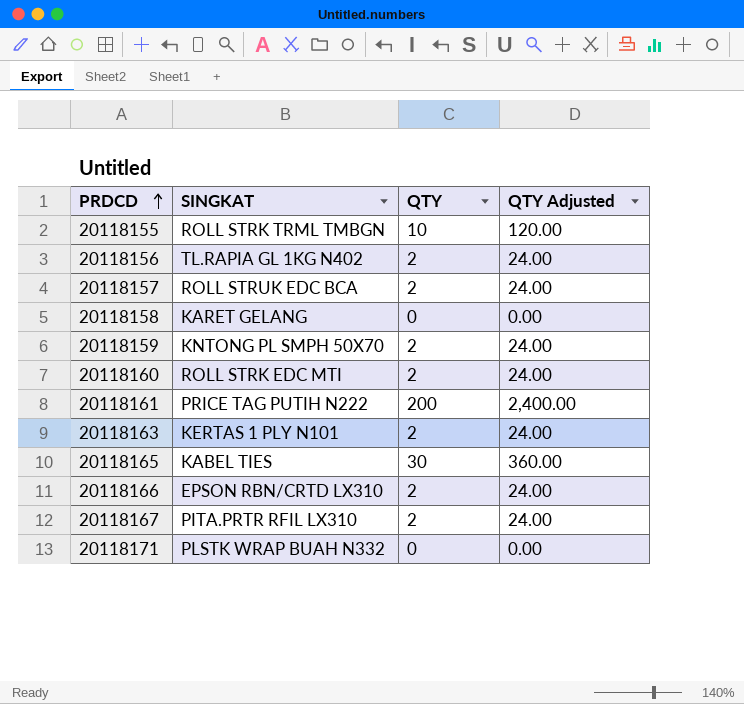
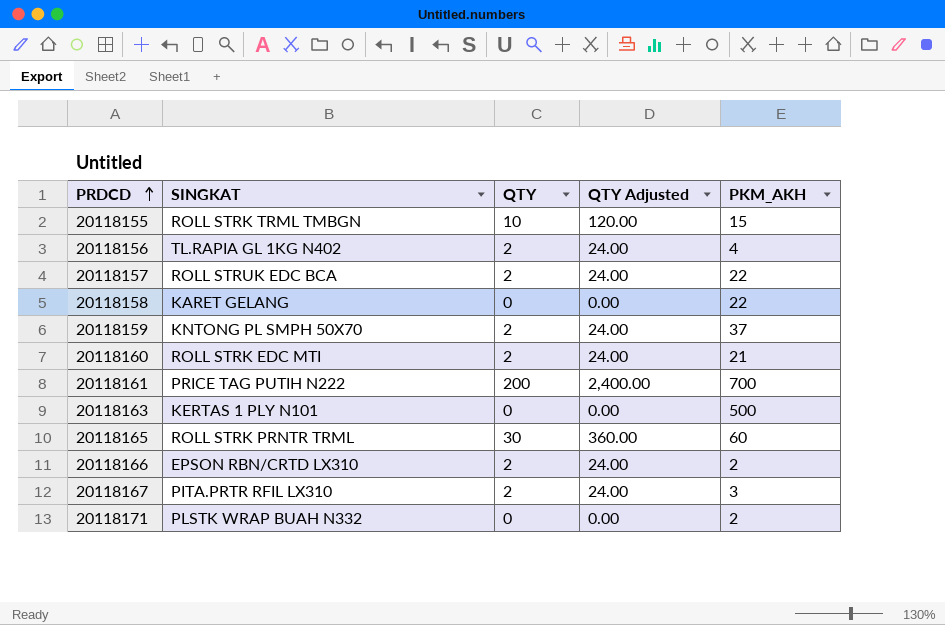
column PKM_AKH | position: none -> 5
20118163 | QTY: 2 -> 0
20118163 | QTY Adjusted: 24.00 -> 0.00
20118165 | SINGKAT: KABEL TIES -> ROLL STRK PRNTR TRML

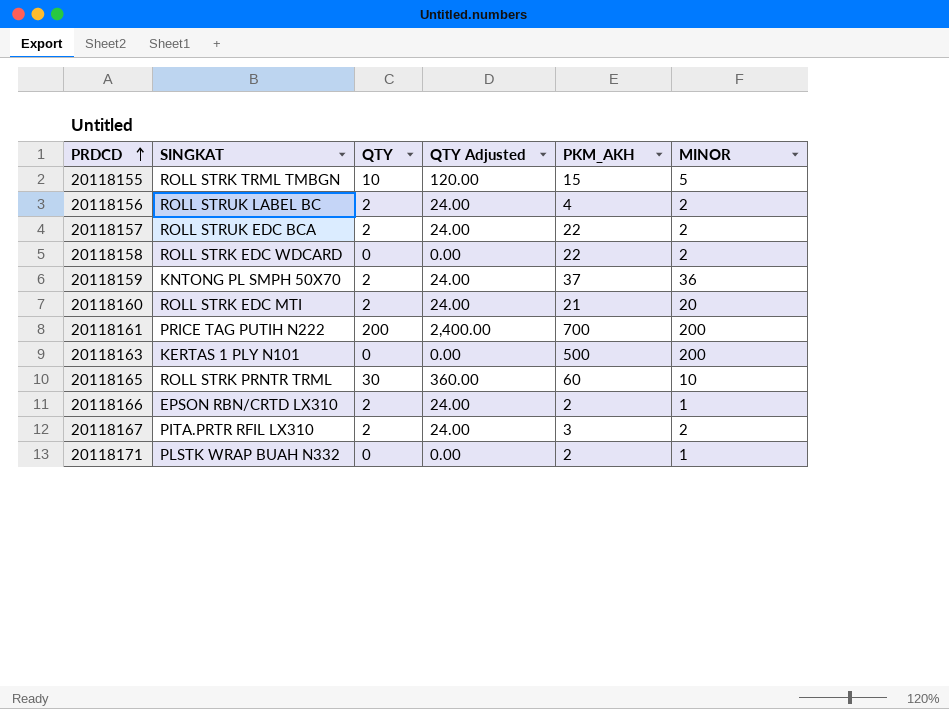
column MINOR | position: none -> 6
20118156 | SINGKAT: TL.RAPIA GL 1KG N402 -> ROLL STRUK LABEL BC
20118158 | SINGKAT: KARET GELANG -> ROLL STRK EDC WDCARD

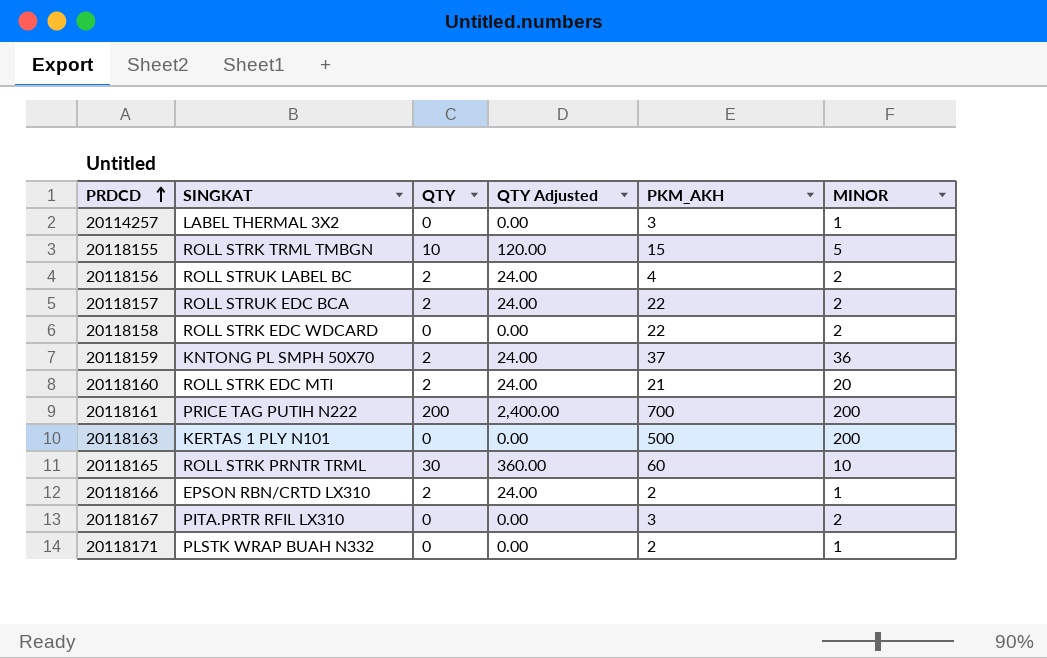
row 20114257: none -> LABEL THERMAL 3X2 | 0 | 0.00 | 3 | 1
20118167 | QTY: 2 -> 0
20118167 | QTY Adjusted: 24.00 -> 0.00

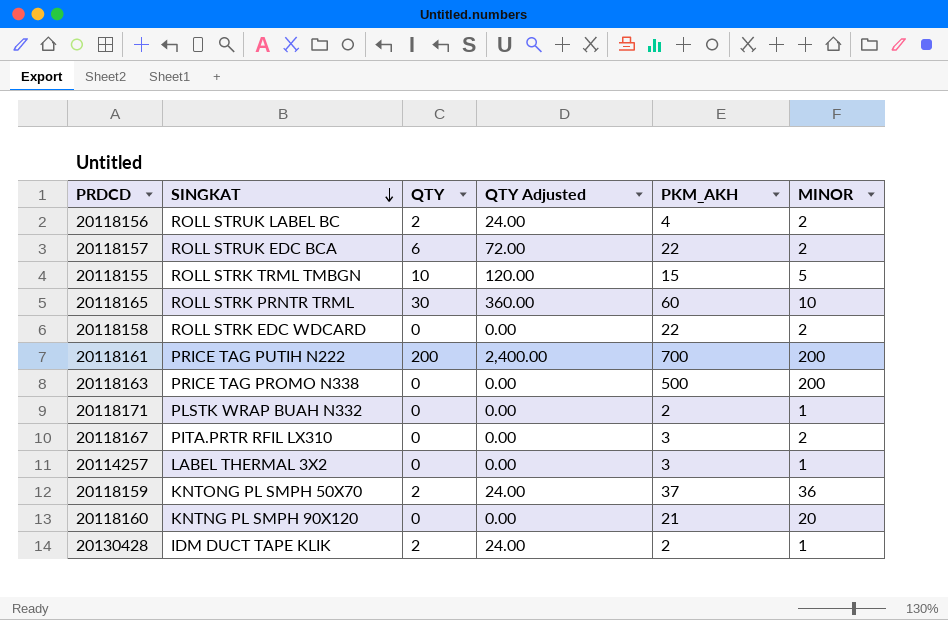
row order: PRDCD ascending -> SINGKAT descending
row 20118166: EPSON RBN/CRTD LX310 | 2 | 24.00 | 2 | 1 -> none
20118157 | QTY: 2 -> 6
20118157 | QTY Adjusted: 24.00 -> 72.00
20118163 | SINGKAT: KERTAS 1 PLY N101 -> PRICE TAG PROMO N338
20118160 | SINGKAT: ROLL STRK EDC MTI -> KNTNG PL SMPH 90X120
20118160 | QTY: 2 -> 0
20118160 | QTY Adjusted: 24.00 -> 0.00
row 20130428: none -> IDM DUCT TAPE KLIK | 2 | 24.00 | 2 | 1

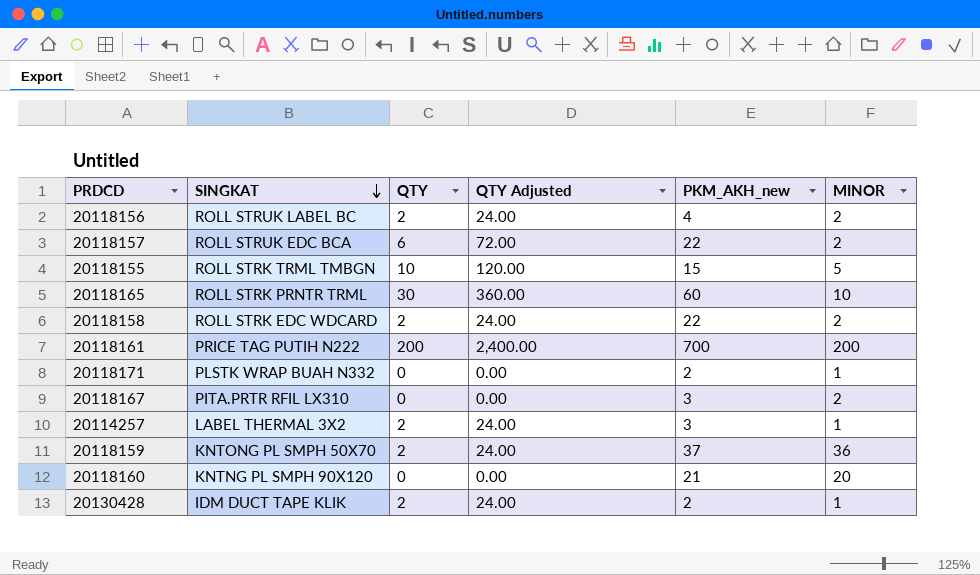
column name: PKM_AKH -> PKM_AKH_new
row 20118163: PRICE TAG PROMO N338 | 0 | 0.00 | 500 | 200 -> none
20118158 | QTY: 0 -> 2
20118158 | QTY Adjusted: 0.00 -> 24.00
20114257 | QTY: 0 -> 2
20114257 | QTY Adjusted: 0.00 -> 24.00

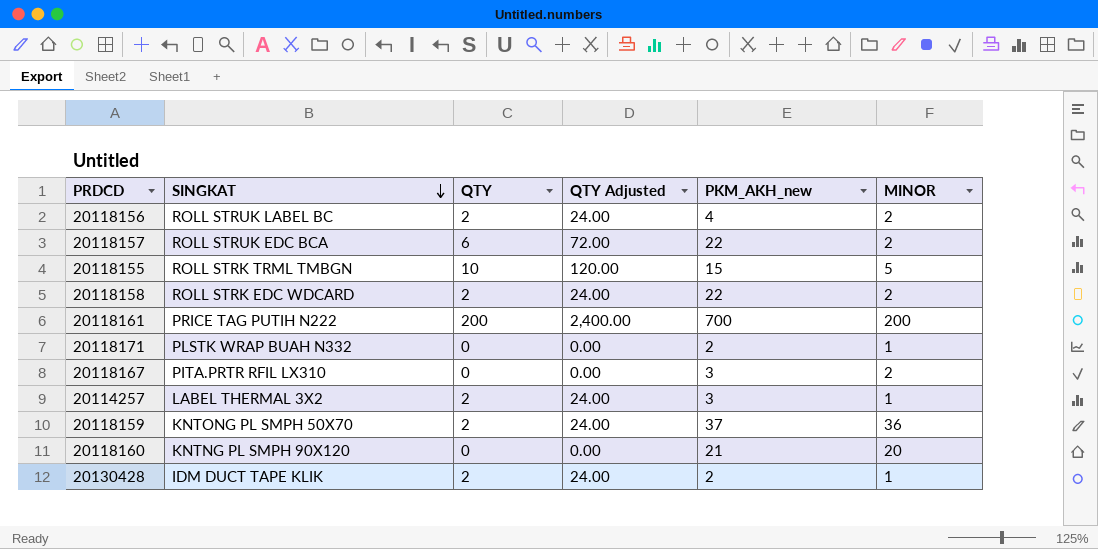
row 20118165: ROLL STRK PRNTR TRML | 30 | 360.00 | 60 | 10 -> none

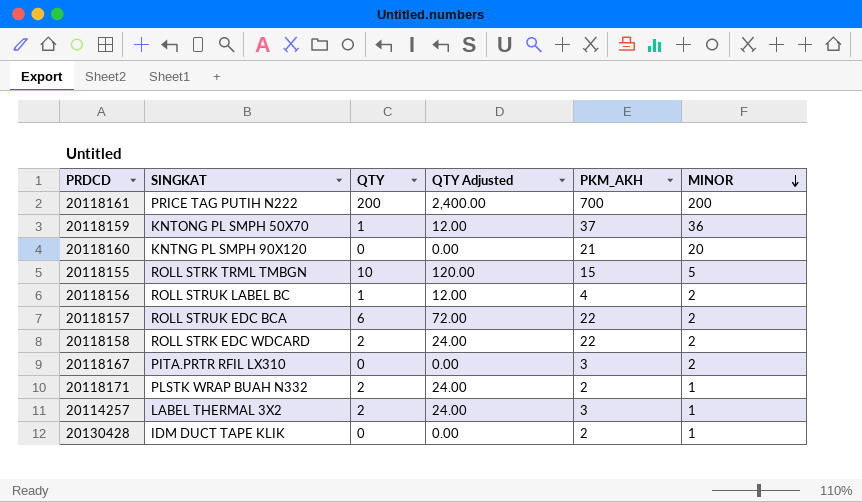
row order: SINGKAT descending -> MINOR descending
column name: PKM_AKH_new -> PKM_AKH
20118159 | QTY: 2 -> 1
20118159 | QTY Adjusted: 24.00 -> 12.00
20118156 | QTY: 2 -> 1
20118156 | QTY Adjusted: 24.00 -> 12.00
20118171 | QTY: 0 -> 2
20118171 | QTY Adjusted: 0.00 -> 24.00
20130428 | QTY: 2 -> 0
20130428 | QTY Adjusted: 24.00 -> 0.00

